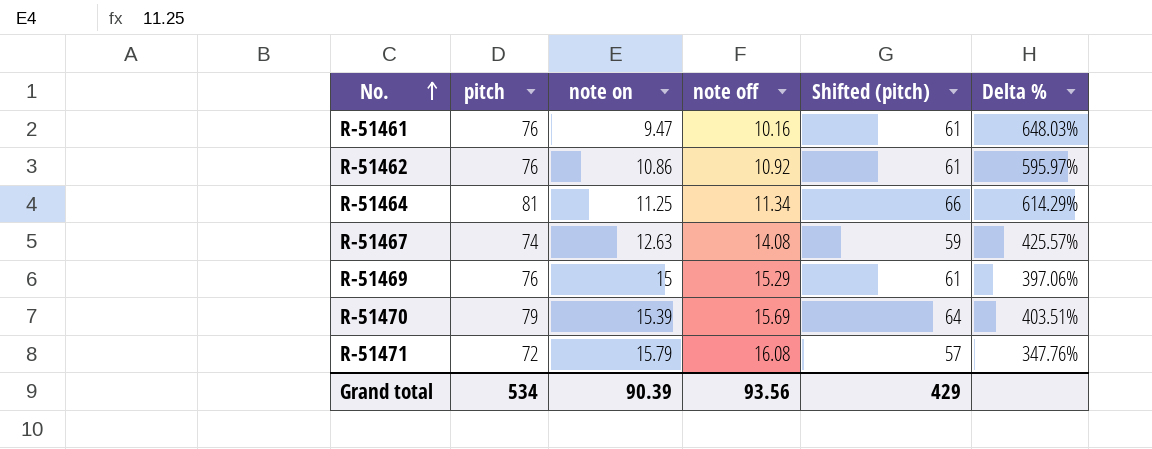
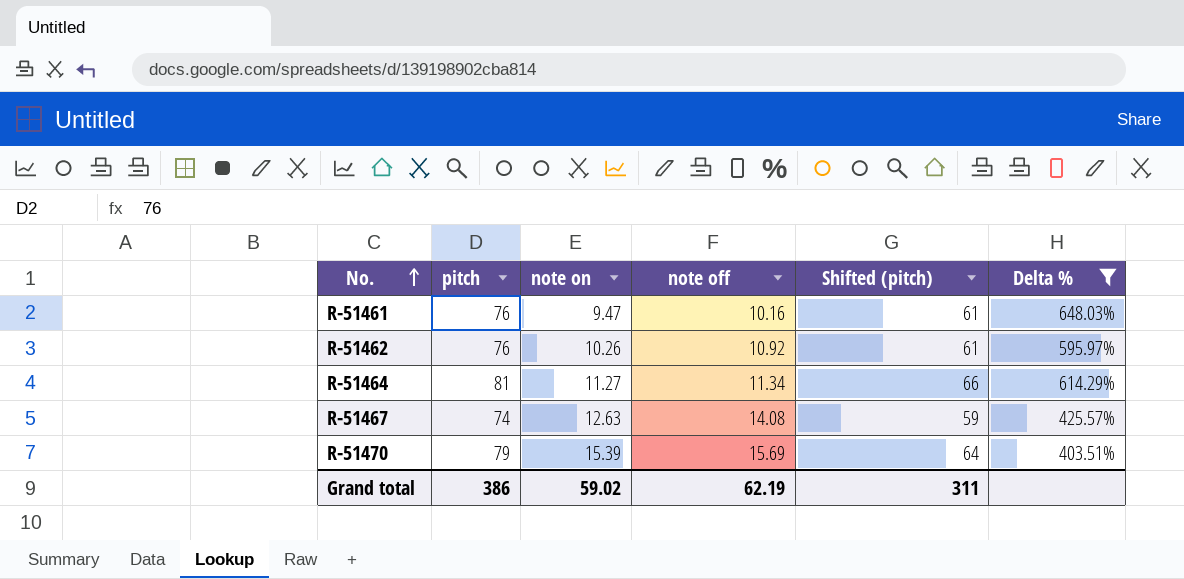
filter: none -> Delta % >= 403.51%
R-51462 | note on: 10.86 -> 10.26
R-51464 | note on: 11.25 -> 11.27
Grand total | pitch: 534 -> 386
Grand total | note on: 90.39 -> 59.02
Grand total | note off: 93.56 -> 62.19
Grand total | Shifted (pitch): 429 -> 311

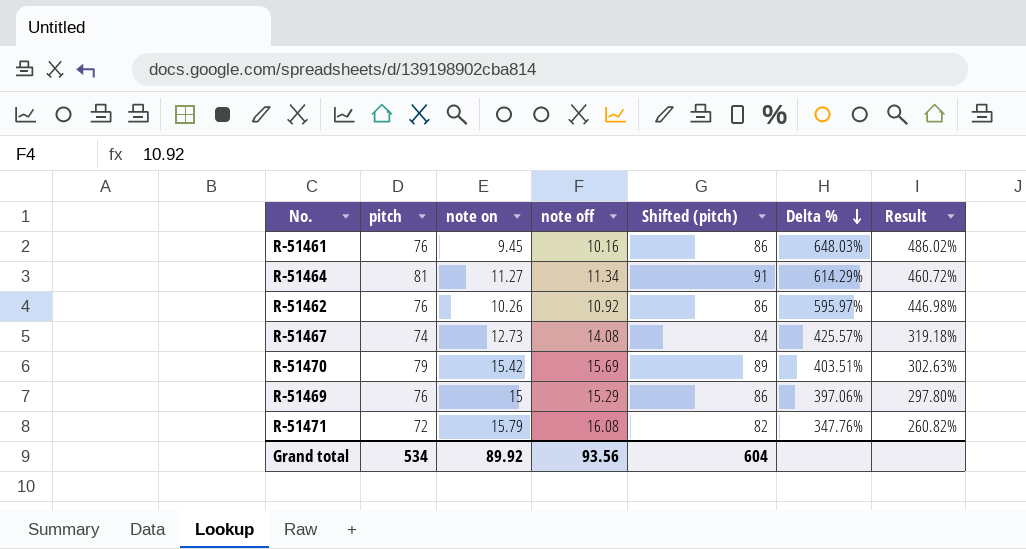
filter: Delta % >= 403.51% -> none
row order: No. ascending -> Delta % descending
column Shifted (pitch) | formula: [pitch] - 15 -> [pitch] + 10
column Result | formula: none -> [Delta %] * 0.75
R-51461 | note on: 9.47 -> 9.45
R-51467 | note on: 12.63 -> 12.73
R-51470 | note on: 15.39 -> 15.42
Grand total | pitch: 386 -> 534
Grand total | note on: 59.02 -> 89.92
Grand total | note off: 62.19 -> 93.56
Grand total | Shifted (pitch): 311 -> 604

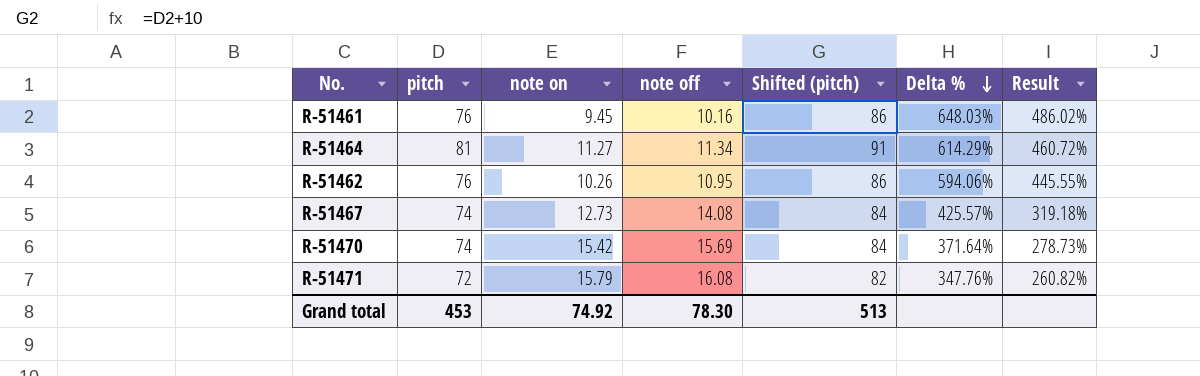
row R-51469: 76 | 15 | 15.29 | 86 | 397.06% | 297.80% -> none
R-51462 | note off: 10.92 -> 10.95
R-51462 | Delta %: 595.97% -> 594.06%
R-51462 | Result: 446.98% -> 445.55%
R-51470 | pitch: 79 -> 74
R-51470 | Shifted (pitch): 89 -> 84
R-51470 | Delta %: 403.51% -> 371.64%
R-51470 | Result: 302.63% -> 278.73%
Grand total | pitch: 534 -> 453
Grand total | note on: 89.92 -> 74.92
Grand total | note off: 93.56 -> 78.30
Grand total | Shifted (pitch): 604 -> 513

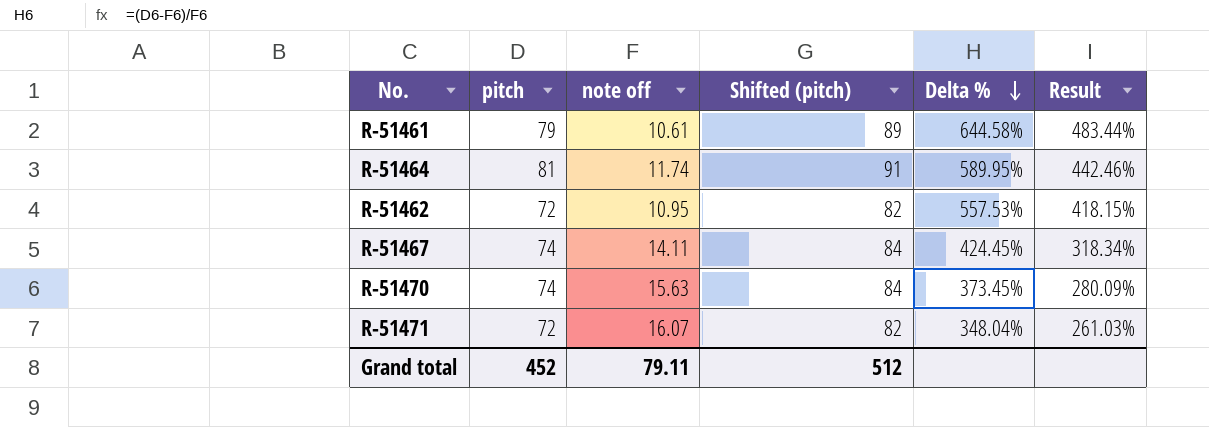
column note on | position: 3 -> none
R-51461 | pitch: 76 -> 79
R-51461 | note off: 10.16 -> 10.61
R-51461 | Shifted (pitch): 86 -> 89
R-51461 | Delta %: 648.03% -> 644.58%
R-51461 | Result: 486.02% -> 483.44%
R-51464 | note off: 11.34 -> 11.74
R-51464 | Delta %: 614.29% -> 589.95%
R-51464 | Result: 460.72% -> 442.46%
R-51462 | pitch: 76 -> 72
R-51462 | Shifted (pitch): 86 -> 82
R-51462 | Delta %: 594.06% -> 557.53%
R-51462 | Result: 445.55% -> 418.15%
R-51467 | note off: 14.08 -> 14.11
R-51467 | Delta %: 425.57% -> 424.45%
R-51467 | Result: 319.18% -> 318.34%
R-51470 | note off: 15.69 -> 15.63
R-51470 | Delta %: 371.64% -> 373.45%
R-51470 | Result: 278.73% -> 280.09%
R-51471 | note off: 16.08 -> 16.07
R-51471 | Delta %: 347.76% -> 348.04%
R-51471 | Result: 260.82% -> 261.03%
Grand total | pitch: 453 -> 452
Grand total | note off: 78.30 -> 79.11
Grand total | Shifted (pitch): 513 -> 512

